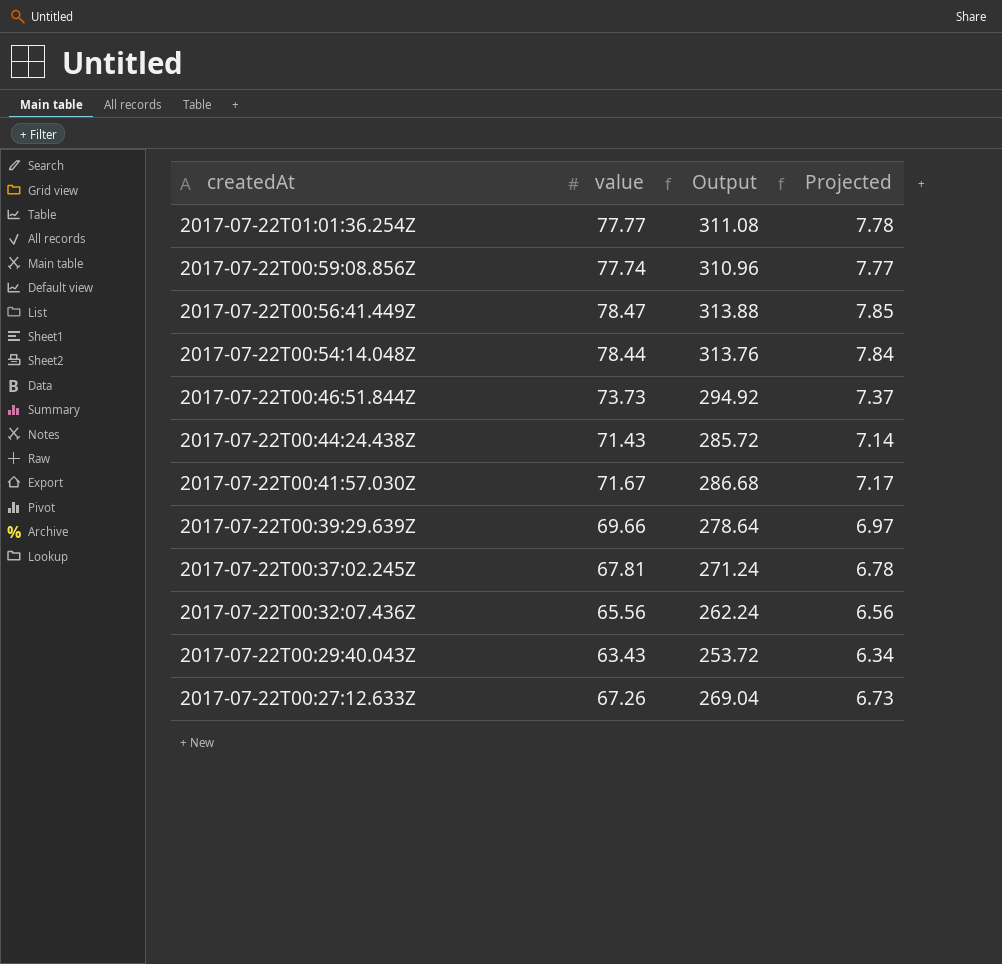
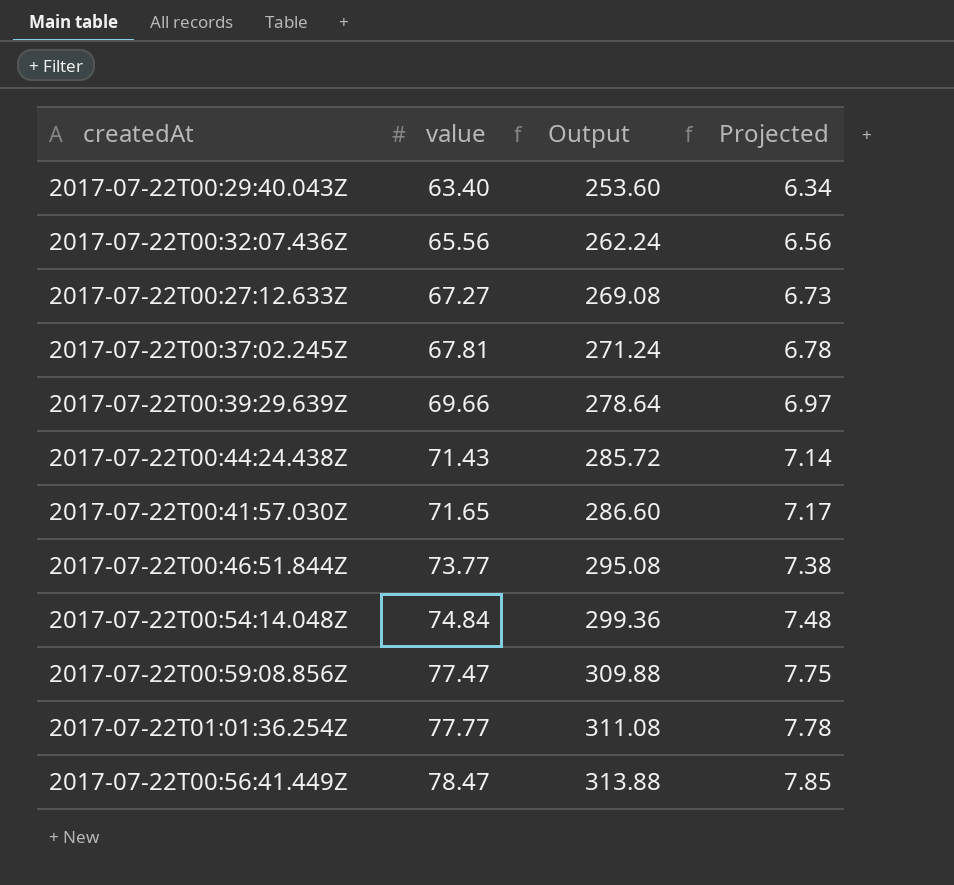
row order: createdAt descending -> value ascending
2017-07-22T00:29:40.043Z | value: 63.43 -> 63.40
2017-07-22T00:29:40.043Z | Output: 253.72 -> 253.60
2017-07-22T00:27:12.633Z | value: 67.26 -> 67.27
2017-07-22T00:27:12.633Z | Output: 269.04 -> 269.08
2017-07-22T00:41:57.030Z | value: 71.67 -> 71.65
2017-07-22T00:41:57.030Z | Output: 286.68 -> 286.60
2017-07-22T00:46:51.844Z | value: 73.73 -> 73.77
2017-07-22T00:46:51.844Z | Output: 294.92 -> 295.08
2017-07-22T00:46:51.844Z | Projected: 7.37 -> 7.38
2017-07-22T00:54:14.048Z | value: 78.44 -> 74.84
2017-07-22T00:54:14.048Z | Output: 313.76 -> 299.36
2017-07-22T00:54:14.048Z | Projected: 7.84 -> 7.48
2017-07-22T00:59:08.856Z | value: 77.74 -> 77.47
2017-07-22T00:59:08.856Z | Output: 310.96 -> 309.88
2017-07-22T00:59:08.856Z | Projected: 7.77 -> 7.75

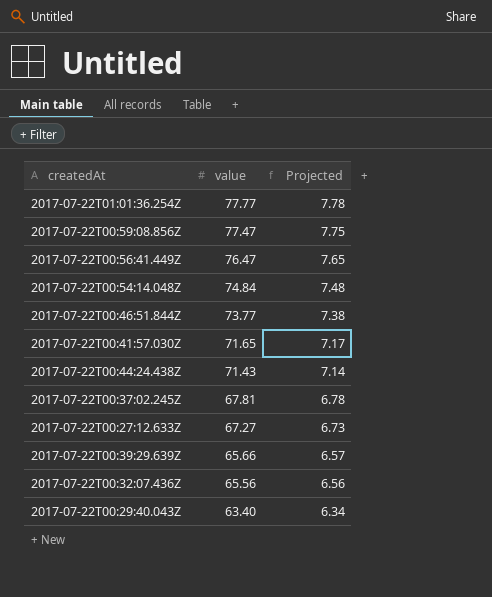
row order: value ascending -> value descending
column Output | formula: [value] * 4 -> none
2017-07-22T00:56:41.449Z | value: 78.47 -> 76.47
2017-07-22T00:56:41.449Z | Projected: 7.85 -> 7.65
2017-07-22T00:39:29.639Z | value: 69.66 -> 65.66
2017-07-22T00:39:29.639Z | Projected: 6.97 -> 6.57

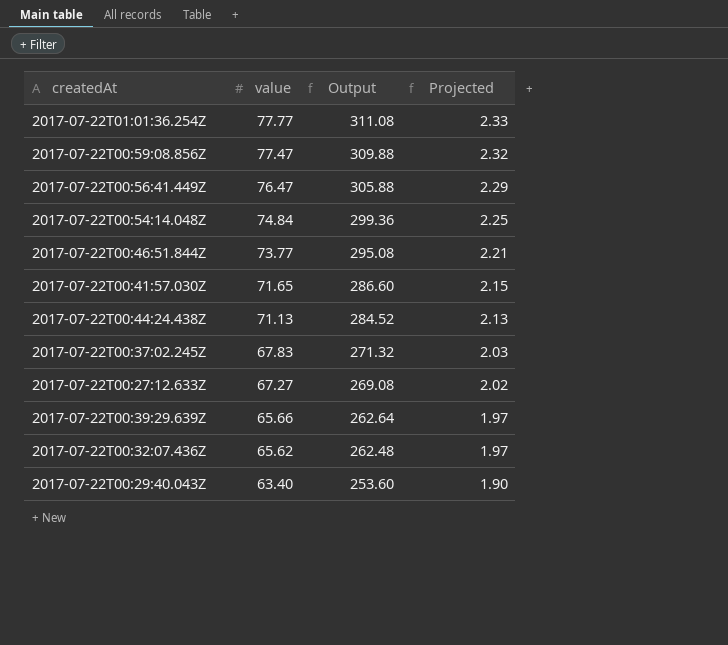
column Output | formula: none -> [value] * 4
column Projected | formula: [value] * 0.1 -> [value] * 0.03
2017-07-22T00:44:24.438Z | value: 71.43 -> 71.13
2017-07-22T00:37:02.245Z | value: 67.81 -> 67.83
2017-07-22T00:32:07.436Z | value: 65.56 -> 65.62

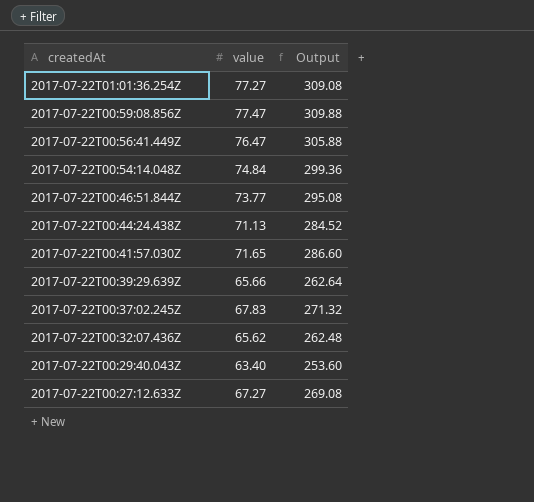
row order: value descending -> createdAt descending
column Projected | formula: [value] * 0.03 -> none
2017-07-22T01:01:36.254Z | value: 77.77 -> 77.27
2017-07-22T01:01:36.254Z | Output: 311.08 -> 309.08

